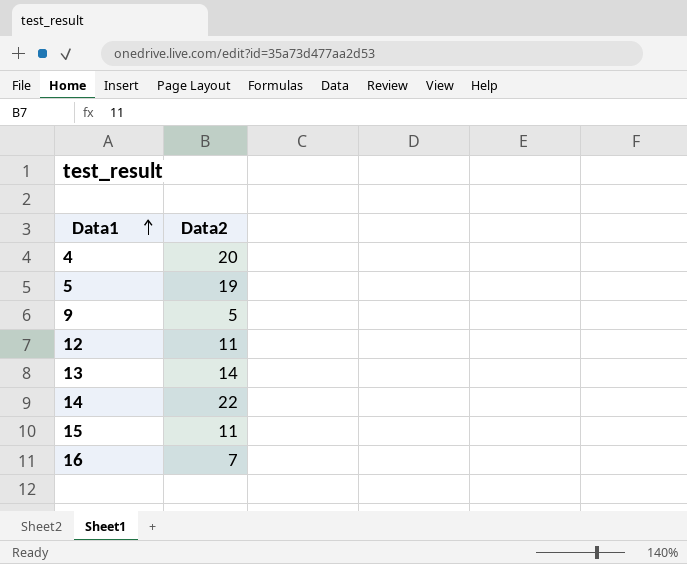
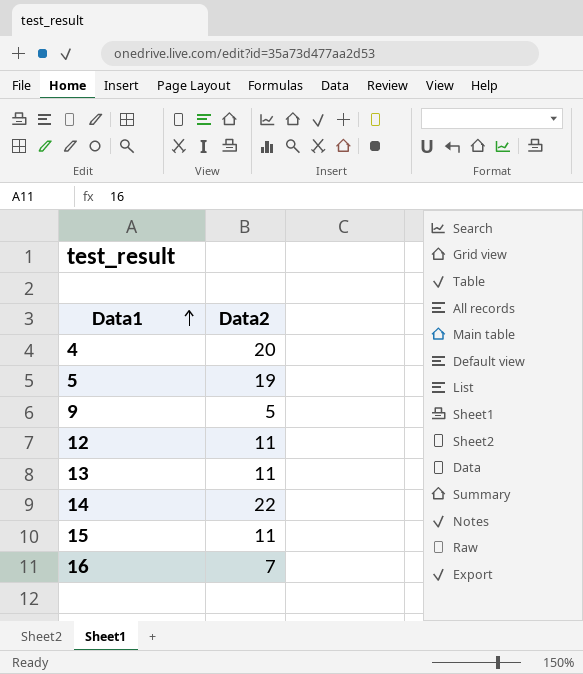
13 | Data2: 14 -> 11

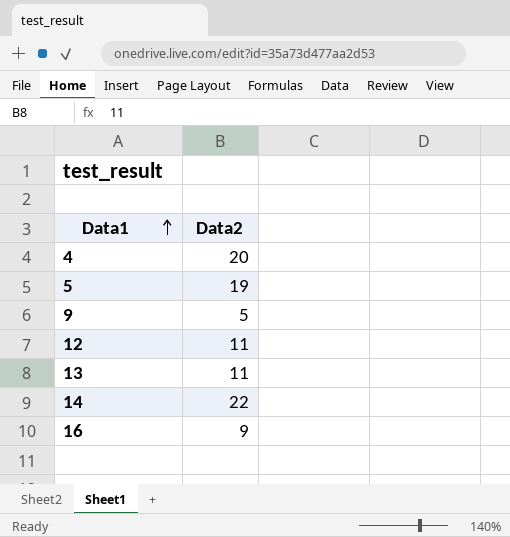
row 15: 11 -> none
16 | Data2: 7 -> 9

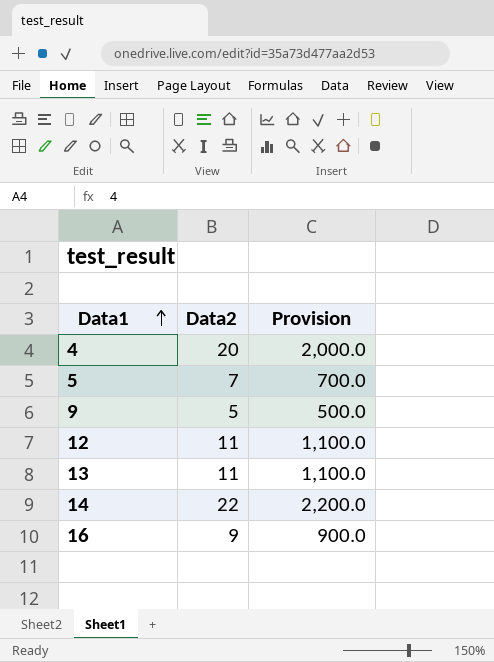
column Provision | formula: none -> [Data2] * 100
5 | Data2: 19 -> 7

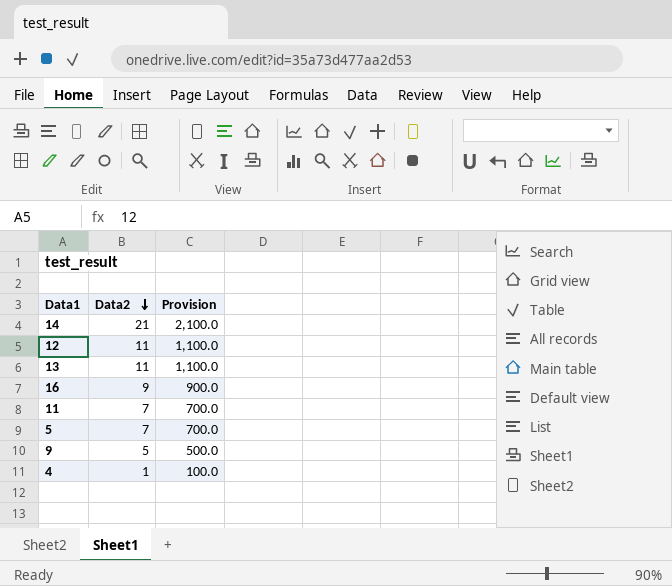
row order: Data1 ascending -> Data2 descending
14 | Data2: 22 -> 21
14 | Provision: 2,200.0 -> 2,100.0
row 11: none -> 7 | 700.0
4 | Data2: 20 -> 1
4 | Provision: 2,000.0 -> 100.0

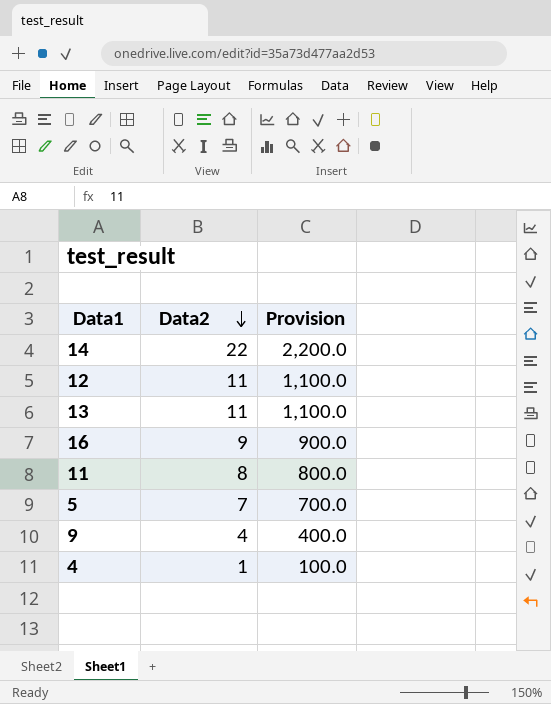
14 | Data2: 21 -> 22
14 | Provision: 2,100.0 -> 2,200.0
11 | Data2: 7 -> 8
11 | Provision: 700.0 -> 800.0
9 | Data2: 5 -> 4
9 | Provision: 500.0 -> 400.0

